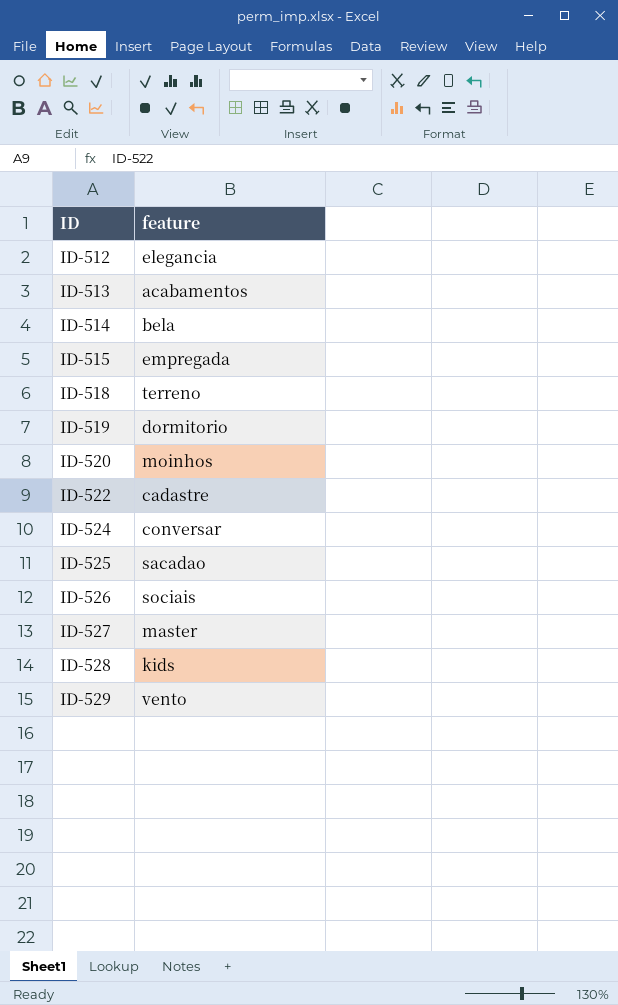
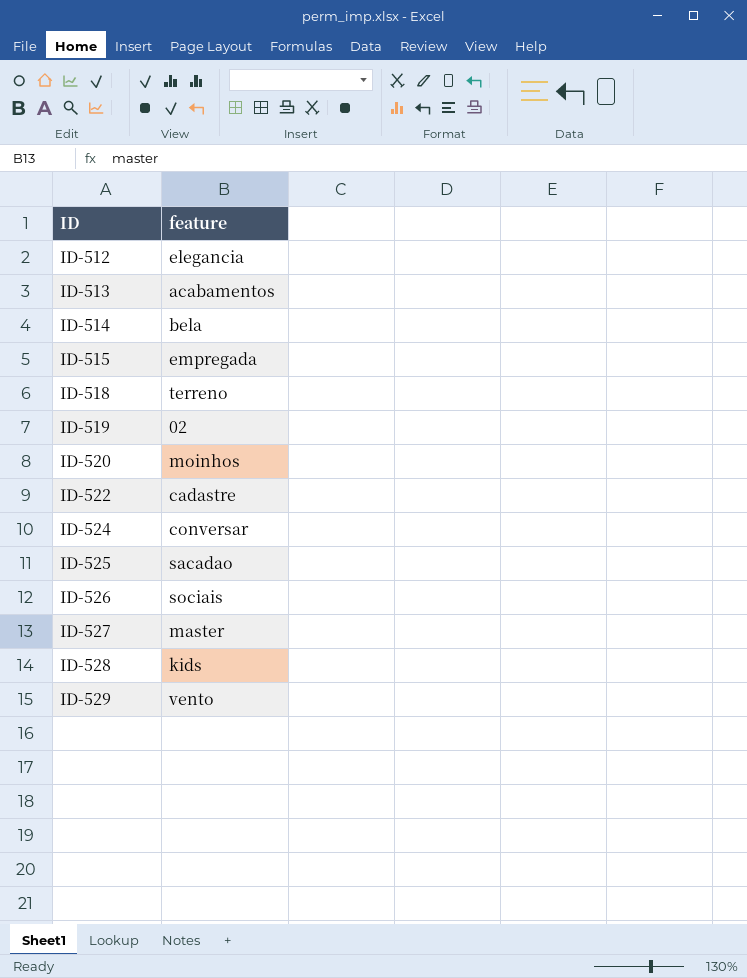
ID-519 | feature: dormitorio -> 02

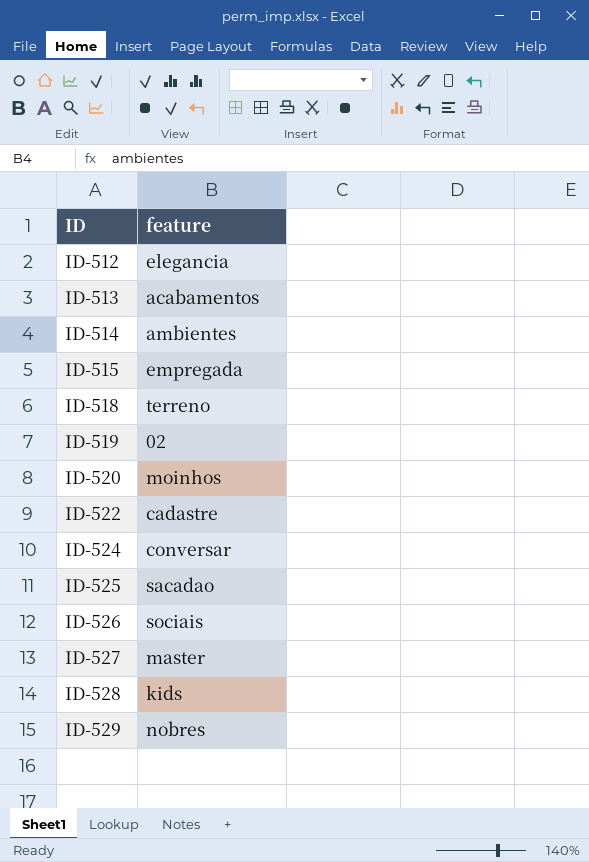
ID-514 | feature: bela -> ambientes
ID-529 | feature: vento -> nobres

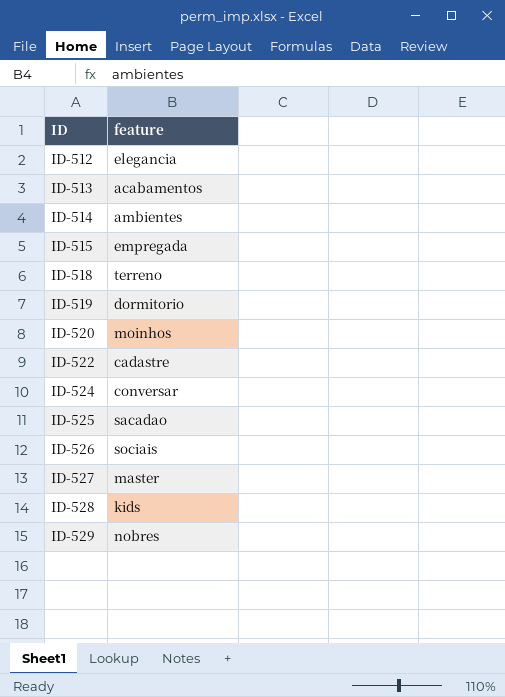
ID-519 | feature: 02 -> dormitorio

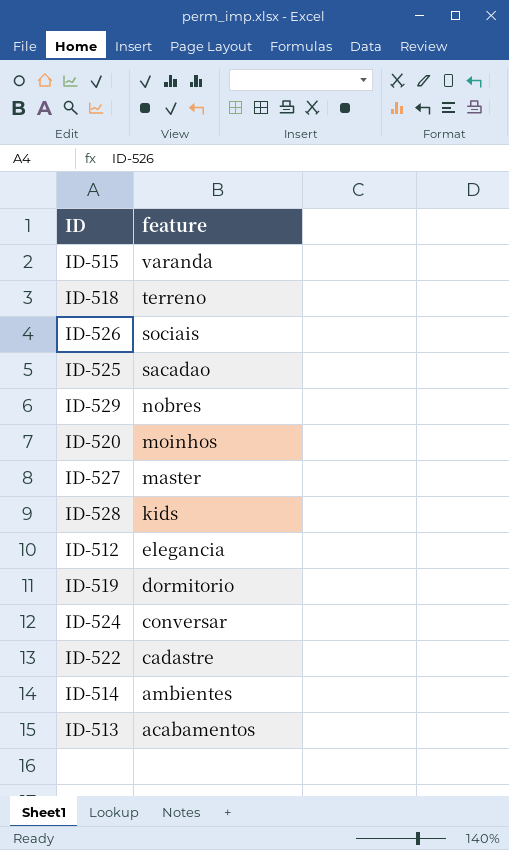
row order: ID ascending -> feature descending
ID-515 | feature: empregada -> varanda

